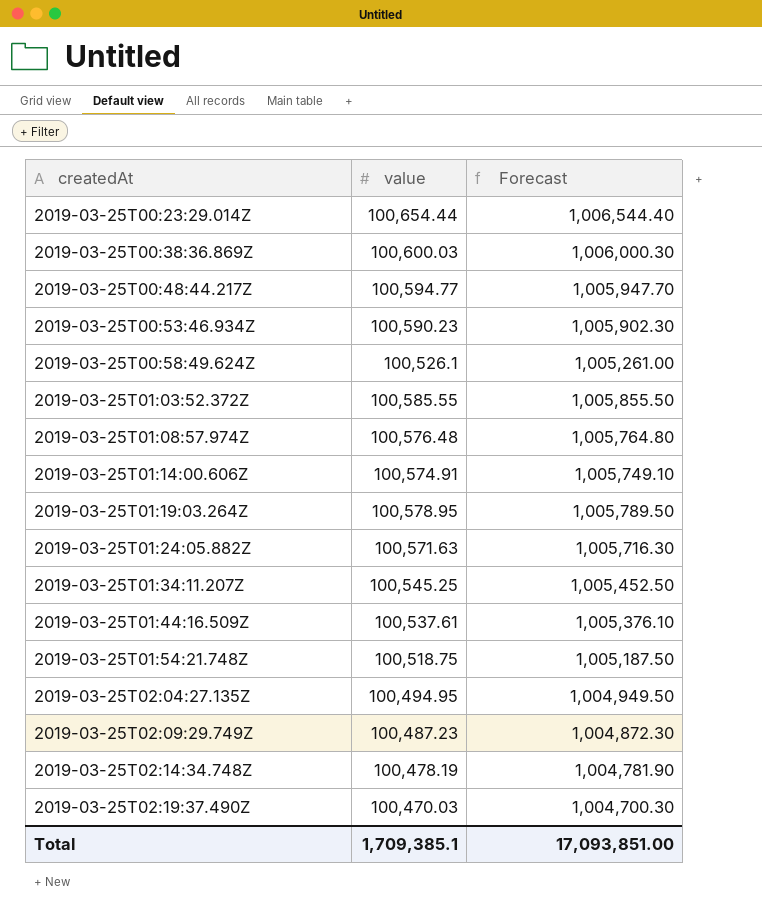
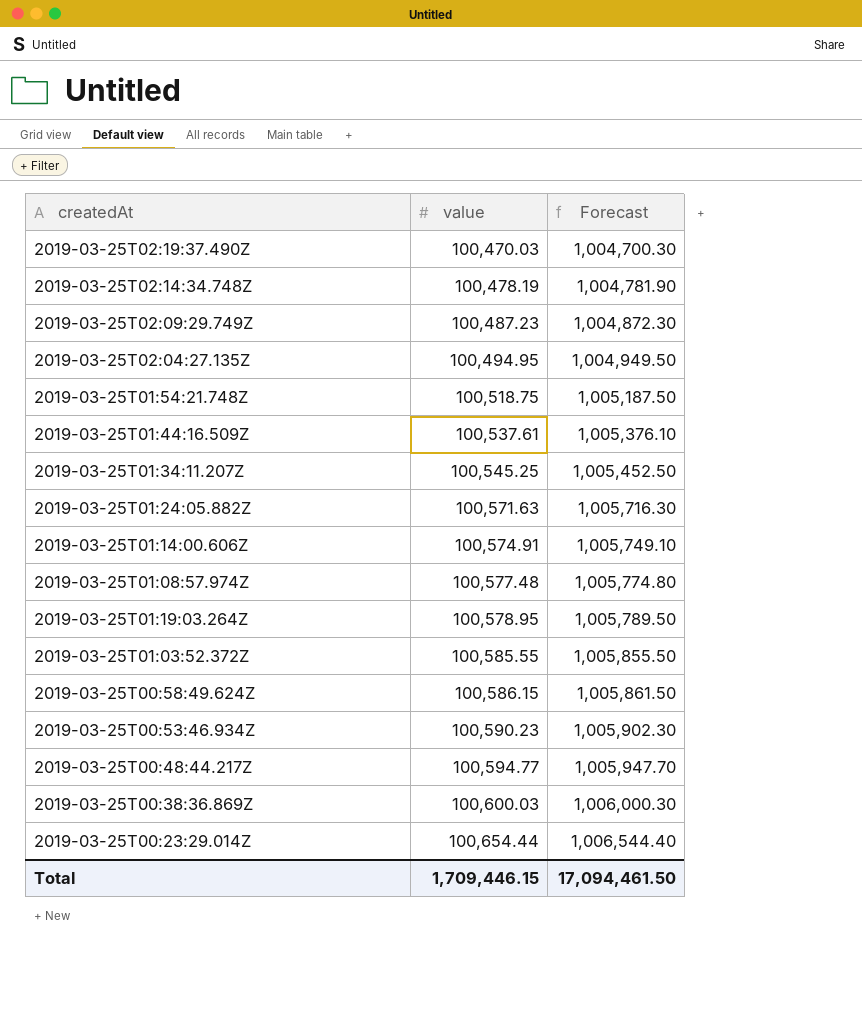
row order: createdAt ascending -> value ascending
2019-03-25T01:08:57.974Z | value: 100,576.48 -> 100,577.48
2019-03-25T01:08:57.974Z | Forecast: 1,005,764.80 -> 1,005,774.80
2019-03-25T00:58:49.624Z | value: 100,526.1 -> 100,586.15
2019-03-25T00:58:49.624Z | Forecast: 1,005,261.00 -> 1,005,861.50
Total | value: 1,709,385.1 -> 1,709,446.15
Total | Forecast: 17,093,851.00 -> 17,094,461.50

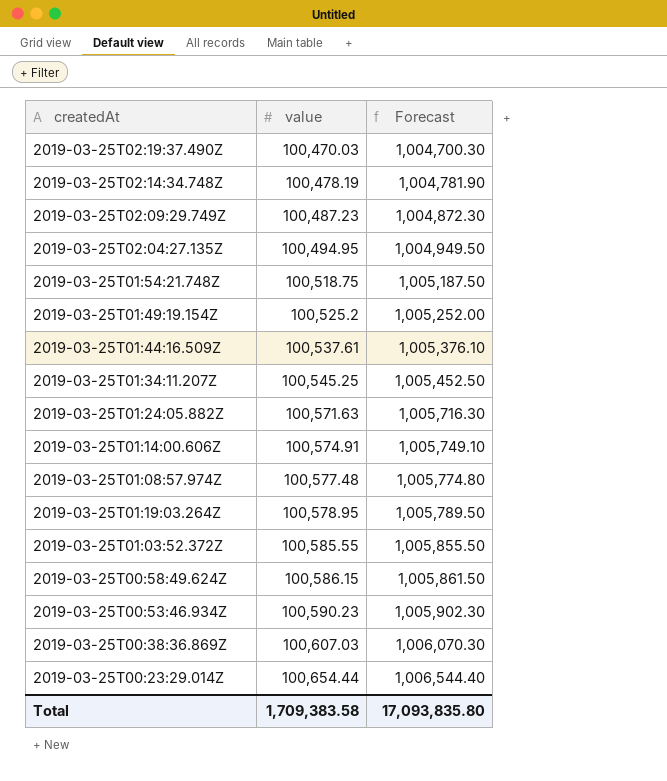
row 2019-03-25T00:48:44.217Z: 100,594.77 | 1,005,947.70 -> none
row 2019-03-25T01:49:19.154Z: none -> 100,525.2 | 1,005,252.00
2019-03-25T00:38:36.869Z | value: 100,600.03 -> 100,607.03
2019-03-25T00:38:36.869Z | Forecast: 1,006,000.30 -> 1,006,070.30
Total | value: 1,709,446.15 -> 1,709,383.58
Total | Forecast: 17,094,461.50 -> 17,093,835.80

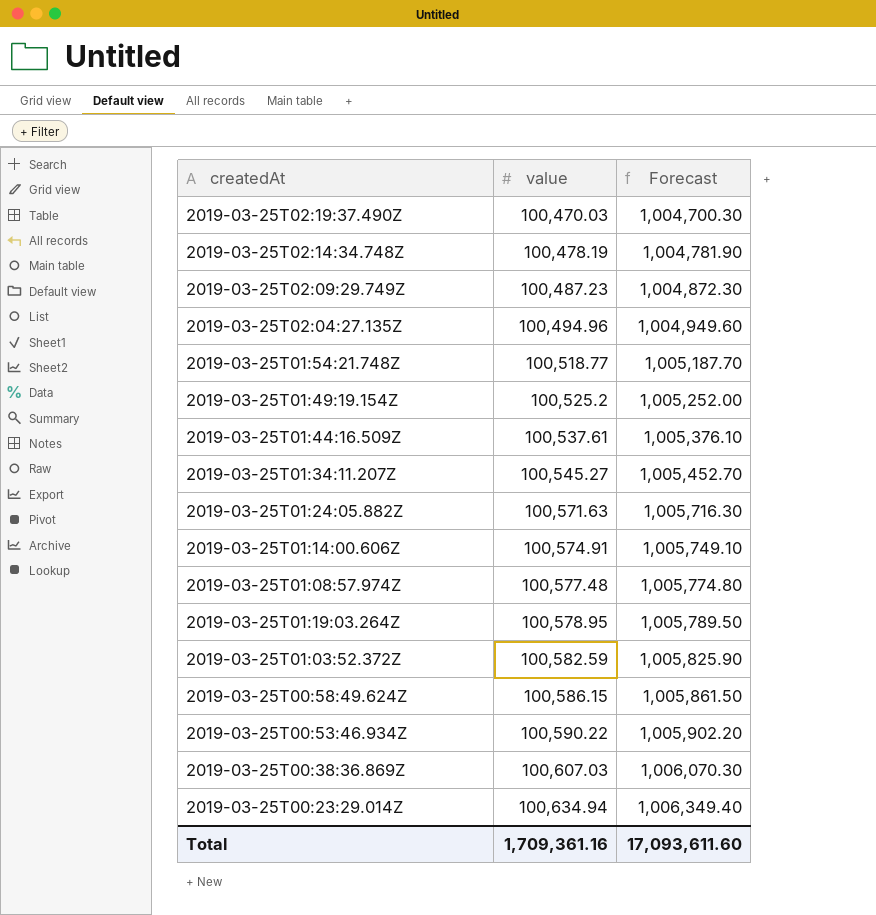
2019-03-25T02:04:27.135Z | value: 100,494.95 -> 100,494.96
2019-03-25T02:04:27.135Z | Forecast: 1,004,949.50 -> 1,004,949.60
2019-03-25T01:54:21.748Z | value: 100,518.75 -> 100,518.77
2019-03-25T01:54:21.748Z | Forecast: 1,005,187.50 -> 1,005,187.70
2019-03-25T01:34:11.207Z | value: 100,545.25 -> 100,545.27
2019-03-25T01:34:11.207Z | Forecast: 1,005,452.50 -> 1,005,452.70
2019-03-25T01:03:52.372Z | value: 100,585.55 -> 100,582.59
2019-03-25T01:03:52.372Z | Forecast: 1,005,855.50 -> 1,005,825.90
2019-03-25T00:53:46.934Z | value: 100,590.23 -> 100,590.22
2019-03-25T00:53:46.934Z | Forecast: 1,005,902.30 -> 1,005,902.20
2019-03-25T00:23:29.014Z | value: 100,654.44 -> 100,634.94
2019-03-25T00:23:29.014Z | Forecast: 1,006,544.40 -> 1,006,349.40
Total | value: 1,709,383.58 -> 1,709,361.16
Total | Forecast: 17,093,835.80 -> 17,093,611.60

